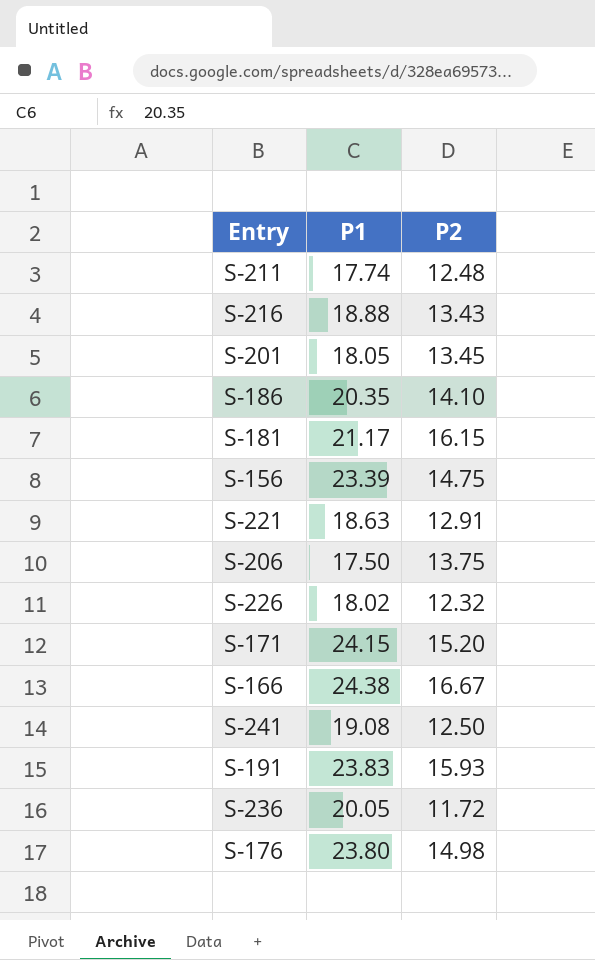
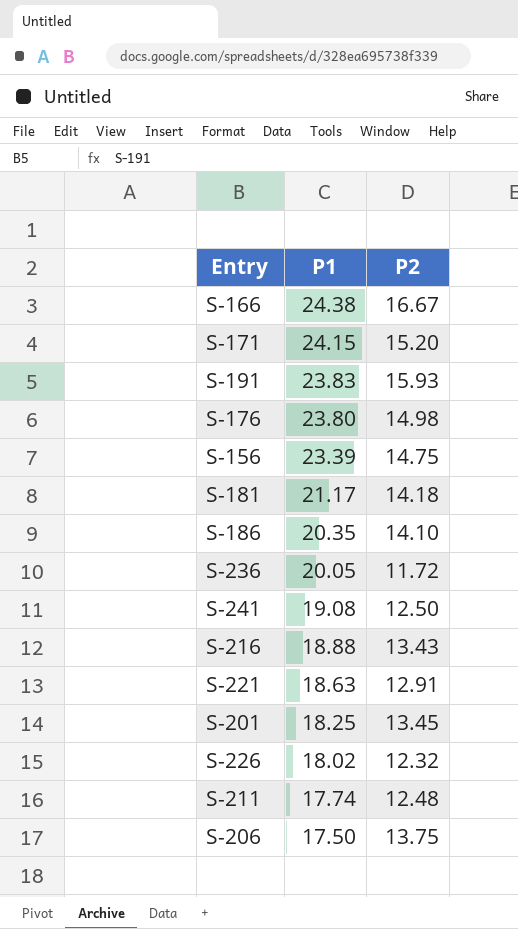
row order: none -> P1 descending
S-181 | P2: 16.15 -> 14.18
S-201 | P1: 18.05 -> 18.25

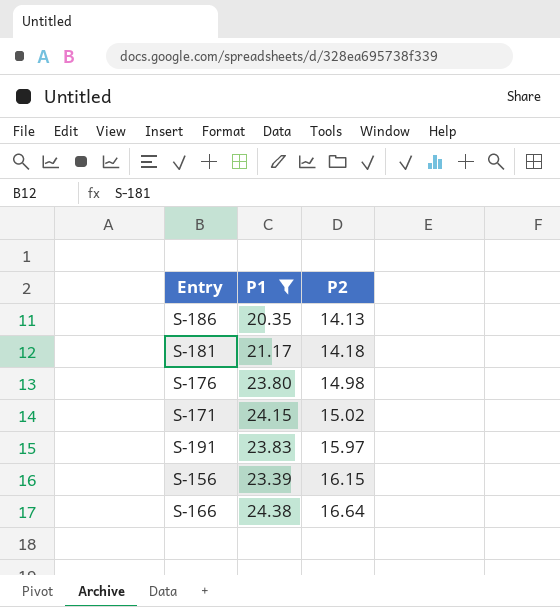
filter: none -> P1 >= 20.35
row order: P1 descending -> P2 ascending
S-186 | P2: 14.10 -> 14.13
S-171 | P2: 15.20 -> 15.02
S-191 | P2: 15.93 -> 15.97
S-156 | P2: 14.75 -> 16.15
S-166 | P2: 16.67 -> 16.64

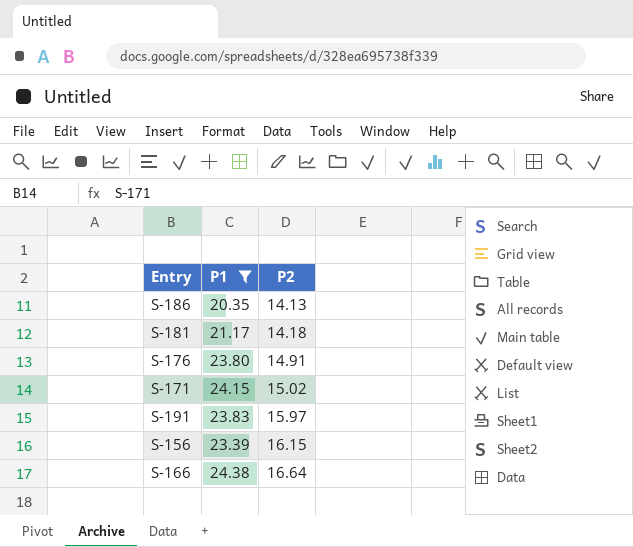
S-176 | P2: 14.98 -> 14.91

